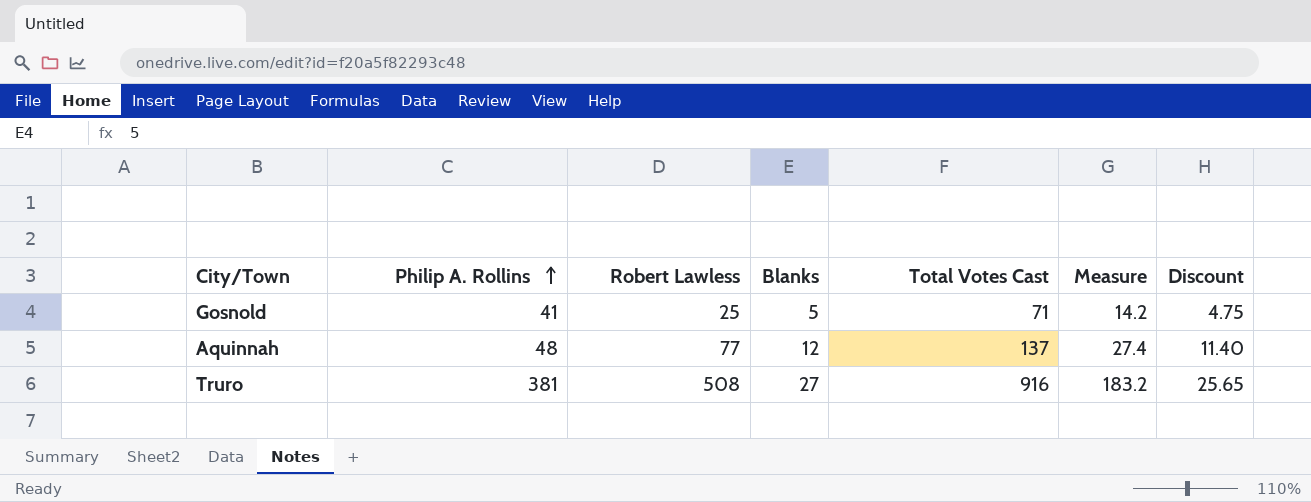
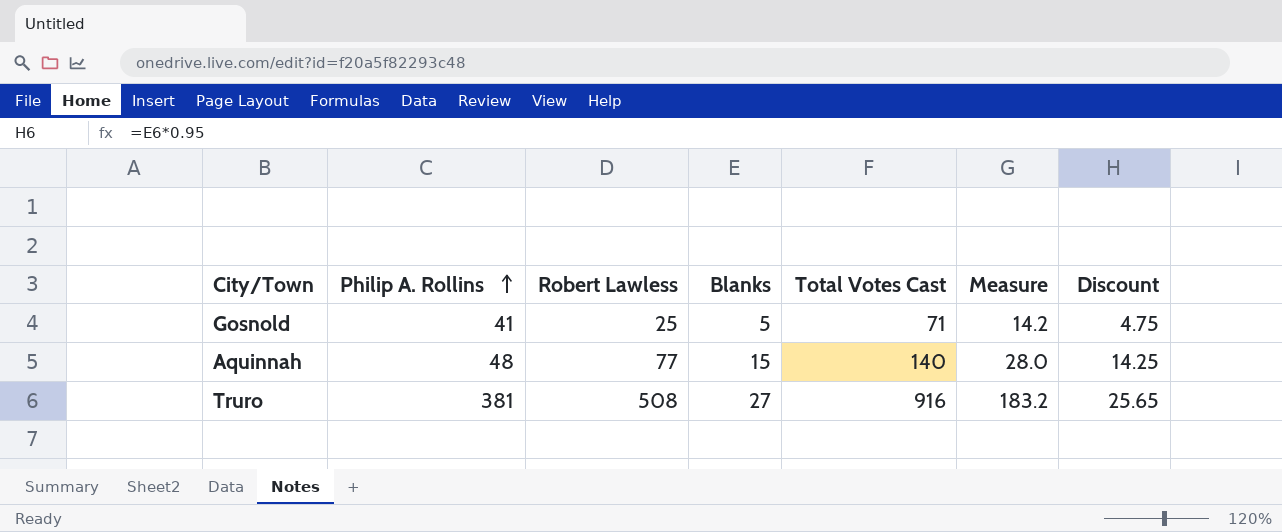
Aquinnah | Blanks: 12 -> 15
Aquinnah | Total Votes Cast: 137 -> 140
Aquinnah | Measure: 27.4 -> 28.0
Aquinnah | Discount: 11.40 -> 14.25

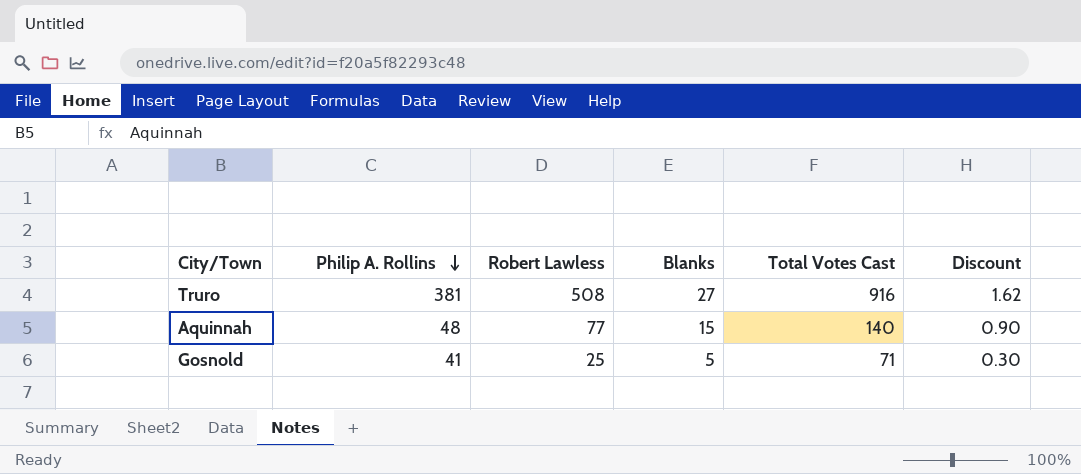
row order: Philip A. Rollins ascending -> Philip A. Rollins descending
column Measure | formula: [Total Votes Cast] * 0.2 -> none
column Discount | formula: [Blanks] * 0.95 -> [Blanks] * 0.06

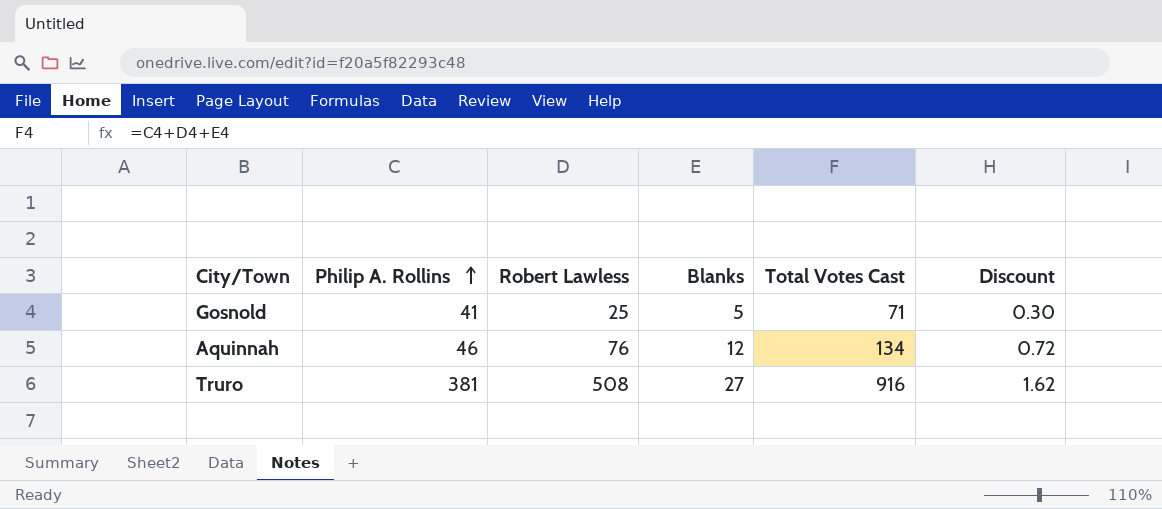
row order: Philip A. Rollins descending -> Philip A. Rollins ascending
Aquinnah | Philip A. Rollins: 48 -> 46
Aquinnah | Robert Lawless: 77 -> 76
Aquinnah | Blanks: 15 -> 12
Aquinnah | Total Votes Cast: 140 -> 134
Aquinnah | Discount: 0.90 -> 0.72

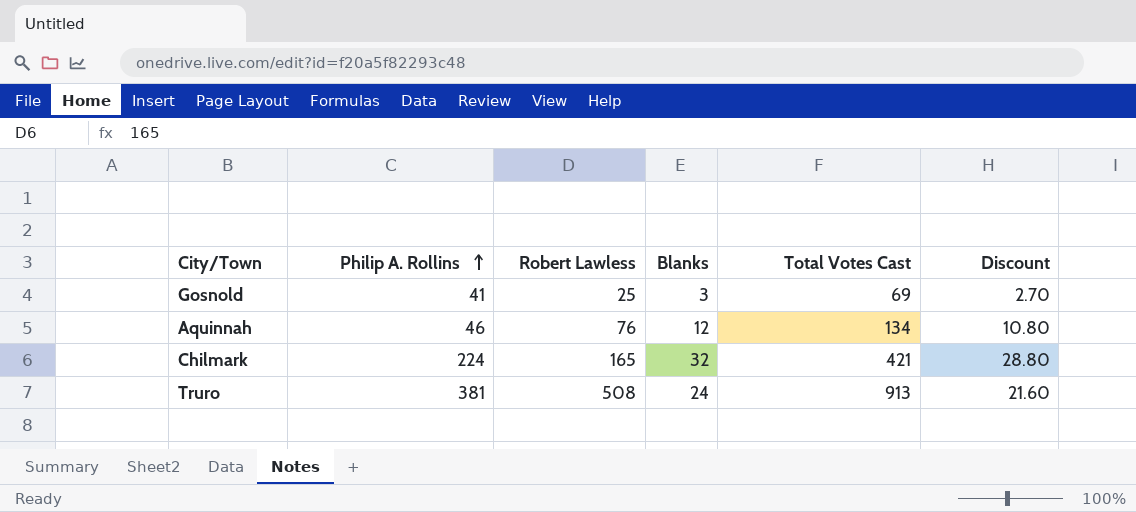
column Discount | formula: [Blanks] * 0.06 -> [Blanks] * 0.9
Gosnold | Blanks: 5 -> 3
Gosnold | Total Votes Cast: 71 -> 69
row Chilmark: none -> 224 | 165 | 32 | 421 | 28.80
Truro | Blanks: 27 -> 24
Truro | Total Votes Cast: 916 -> 913

